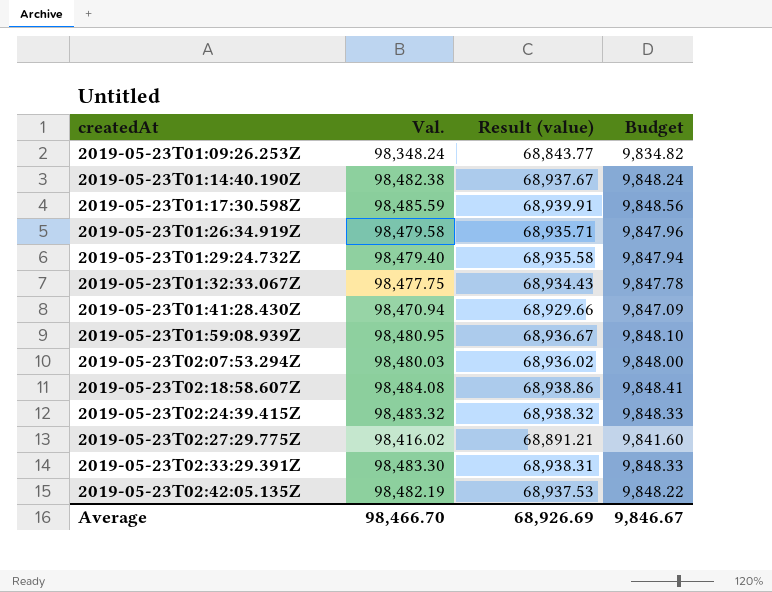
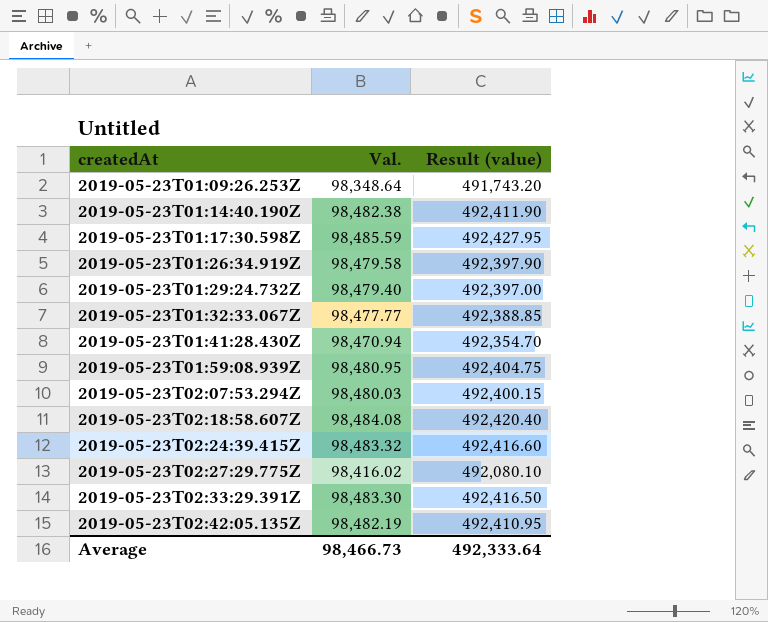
column Budget | formula: [Val.] * 0.1 -> none
column Result (value) | formula: [Val.] * 0.7 -> [Val.] * 5
2019-05-23T01:09:26.253Z | Val.: 98,348.24 -> 98,348.64
2019-05-23T01:32:33.067Z | Val.: 98,477.75 -> 98,477.77
Average | Val.: 98,466.70 -> 98,466.73
Average | Result (value): 68,926.69 -> 492,333.64

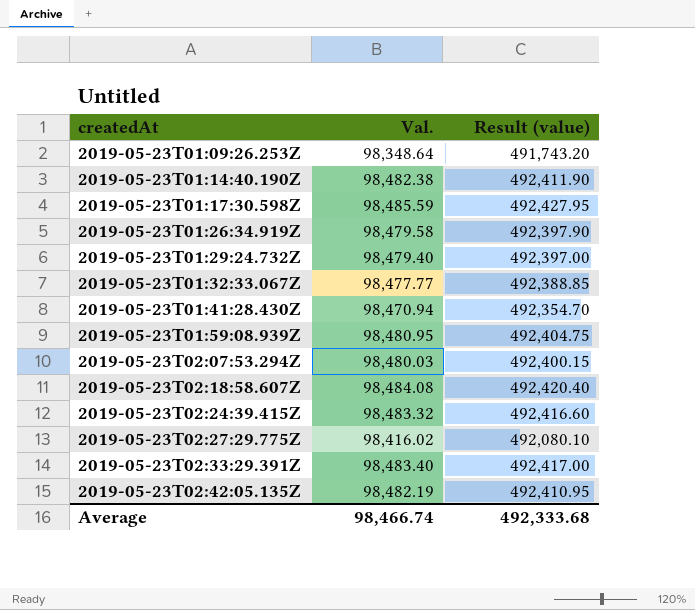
2019-05-23T02:33:29.391Z | Val.: 98,483.30 -> 98,483.40
2019-05-23T02:33:29.391Z | Result (value): 492,416.50 -> 492,417.00
Average | Val.: 98,466.73 -> 98,466.74
Average | Result (value): 492,333.64 -> 492,333.68

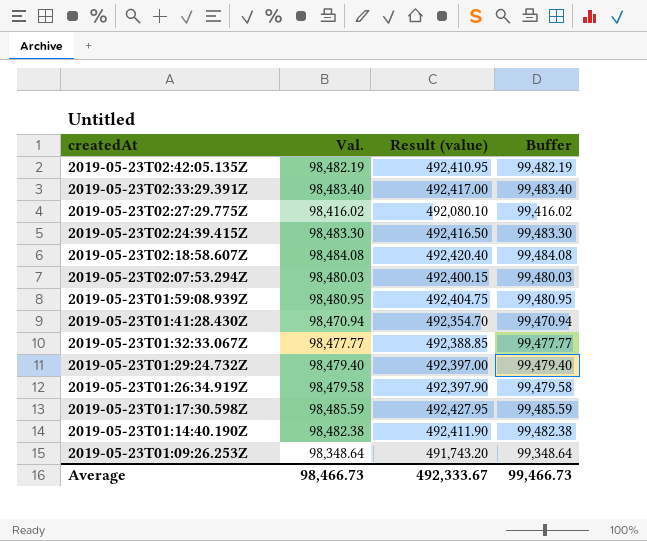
row order: createdAt ascending -> createdAt descending
column Buffer | formula: none -> [Val.] + 1000
2019-05-23T02:24:39.415Z | Val.: 98,483.32 -> 98,483.30
2019-05-23T02:24:39.415Z | Result (value): 492,416.60 -> 492,416.50
Average | Val.: 98,466.74 -> 98,466.73
Average | Result (value): 492,333.68 -> 492,333.67

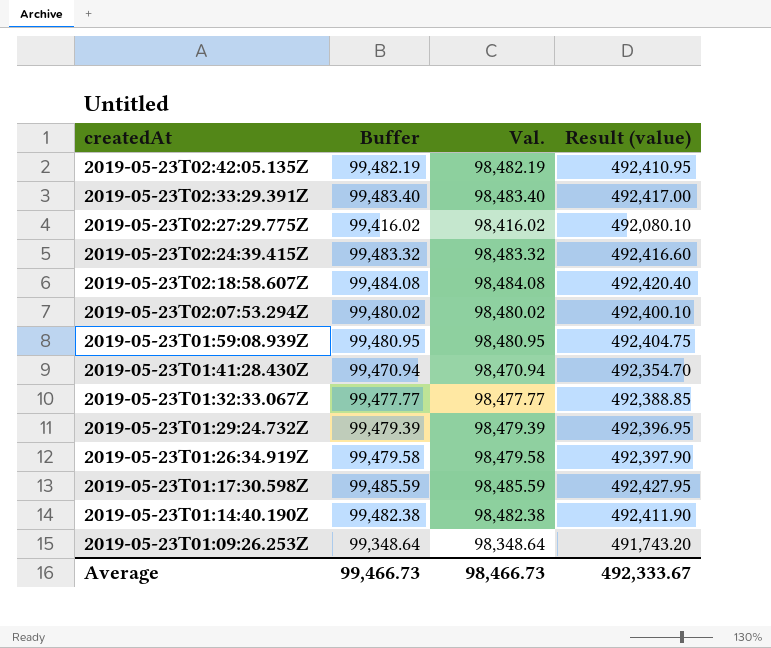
column Buffer | position: 4 -> 2
2019-05-23T02:24:39.415Z | Buffer: 99,483.30 -> 99,483.32
2019-05-23T02:24:39.415Z | Val.: 98,483.30 -> 98,483.32
2019-05-23T02:24:39.415Z | Result (value): 492,416.50 -> 492,416.60
2019-05-23T02:07:53.294Z | Buffer: 99,480.03 -> 99,480.02
2019-05-23T02:07:53.294Z | Val.: 98,480.03 -> 98,480.02
2019-05-23T02:07:53.294Z | Result (value): 492,400.15 -> 492,400.10
2019-05-23T01:29:24.732Z | Buffer: 99,479.40 -> 99,479.39
2019-05-23T01:29:24.732Z | Val.: 98,479.40 -> 98,479.39
2019-05-23T01:29:24.732Z | Result (value): 492,397.00 -> 492,396.95

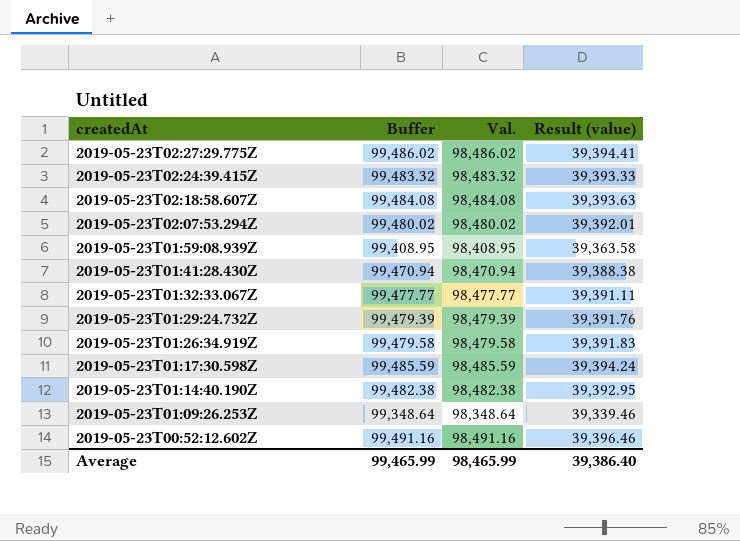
column Result (value) | formula: [Val.] * 5 -> [Val.] * 0.4
row 2019-05-23T02:42:05.135Z: 99,482.19 | 98,482.19 | 492,410.95 -> none
row 2019-05-23T02:33:29.391Z: 99,483.40 | 98,483.40 | 492,417.00 -> none
2019-05-23T02:27:29.775Z | Buffer: 99,416.02 -> 99,486.02
2019-05-23T02:27:29.775Z | Val.: 98,416.02 -> 98,486.02
2019-05-23T01:59:08.939Z | Buffer: 99,480.95 -> 99,408.95
2019-05-23T01:59:08.939Z | Val.: 98,480.95 -> 98,408.95
row 2019-05-23T00:52:12.602Z: none -> 99,491.16 | 98,491.16 | 39,396.46
Average | Buffer: 99,466.73 -> 99,465.99
Average | Val.: 98,466.73 -> 98,465.99
Average | Result (value): 492,333.67 -> 39,386.40

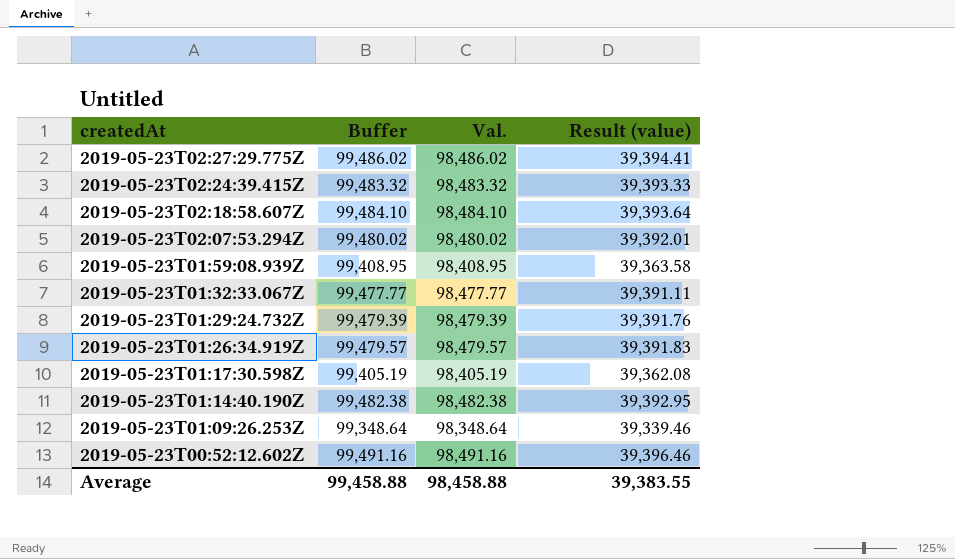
row 2019-05-23T01:41:28.430Z: 99,470.94 | 98,470.94 | 39,388.38 -> none
2019-05-23T02:18:58.607Z | Buffer: 99,484.08 -> 99,484.10
2019-05-23T02:18:58.607Z | Val.: 98,484.08 -> 98,484.10
2019-05-23T02:18:58.607Z | Result (value): 39,393.63 -> 39,393.64
2019-05-23T01:26:34.919Z | Buffer: 99,479.58 -> 99,479.57
2019-05-23T01:26:34.919Z | Val.: 98,479.58 -> 98,479.57
2019-05-23T01:17:30.598Z | Buffer: 99,485.59 -> 99,405.19
2019-05-23T01:17:30.598Z | Val.: 98,485.59 -> 98,405.19
2019-05-23T01:17:30.598Z | Result (value): 39,394.24 -> 39,362.08
Average | Buffer: 99,465.99 -> 99,458.88
Average | Val.: 98,465.99 -> 98,458.88
Average | Result (value): 39,386.40 -> 39,383.55

